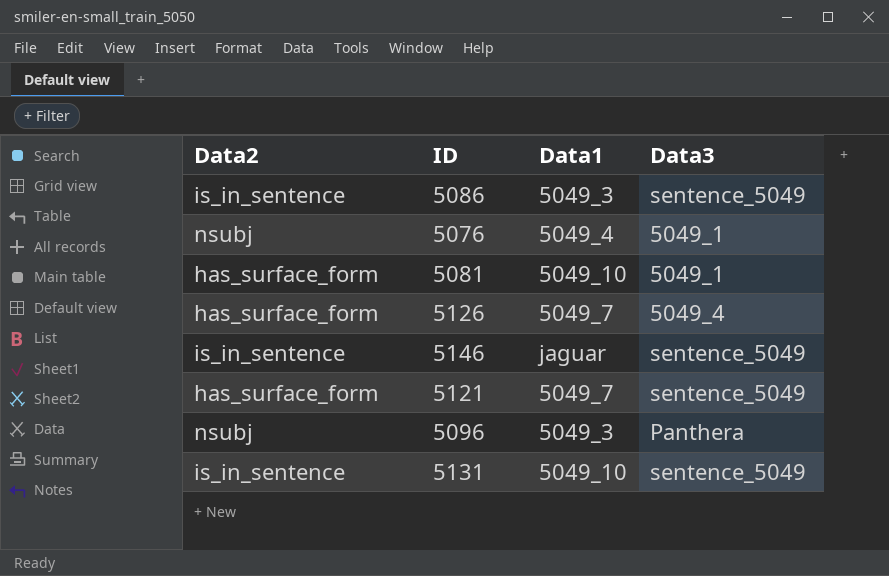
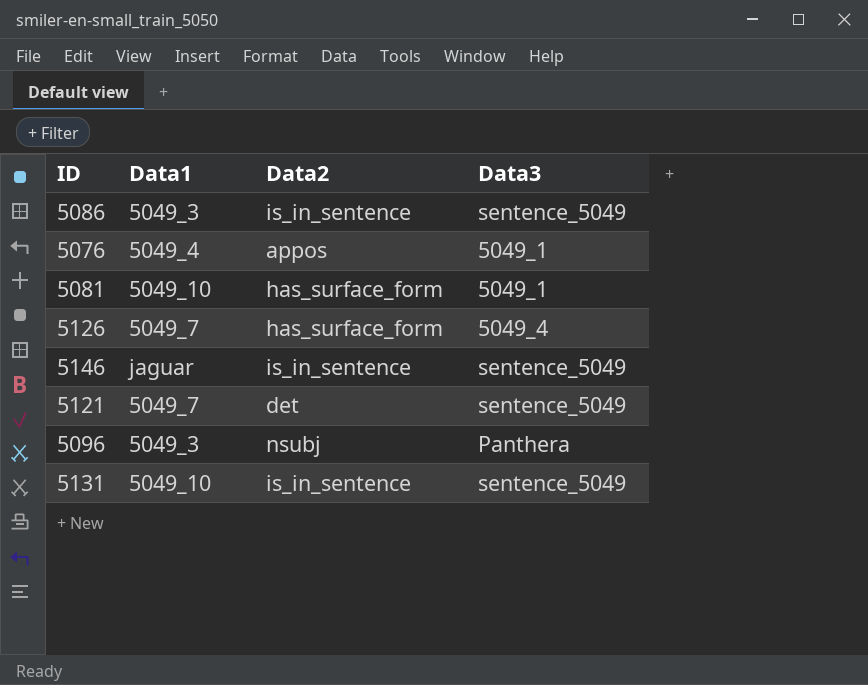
column Data2 | position: 1 -> 3
5076 | Data2: nsubj -> appos
5121 | Data2: has_surface_form -> det

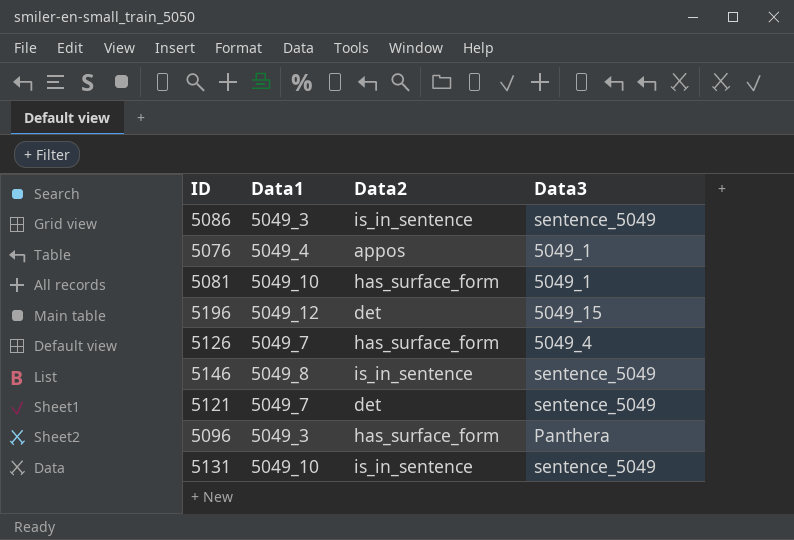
row 5196: none -> 5049_12 | det | 5049_15
5146 | Data1: jaguar -> 5049_8
5096 | Data2: nsubj -> has_surface_form

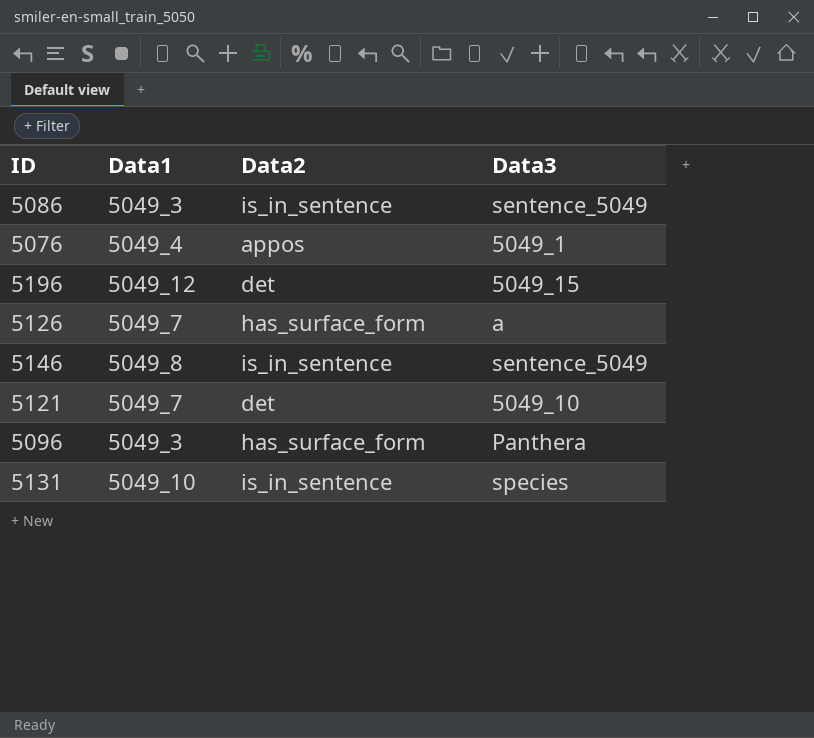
row 5081: 5049_10 | has_surface_form | 5049_1 -> none
5126 | Data3: 5049_4 -> a
5121 | Data3: sentence_5049 -> 5049_10
5131 | Data3: sentence_5049 -> species

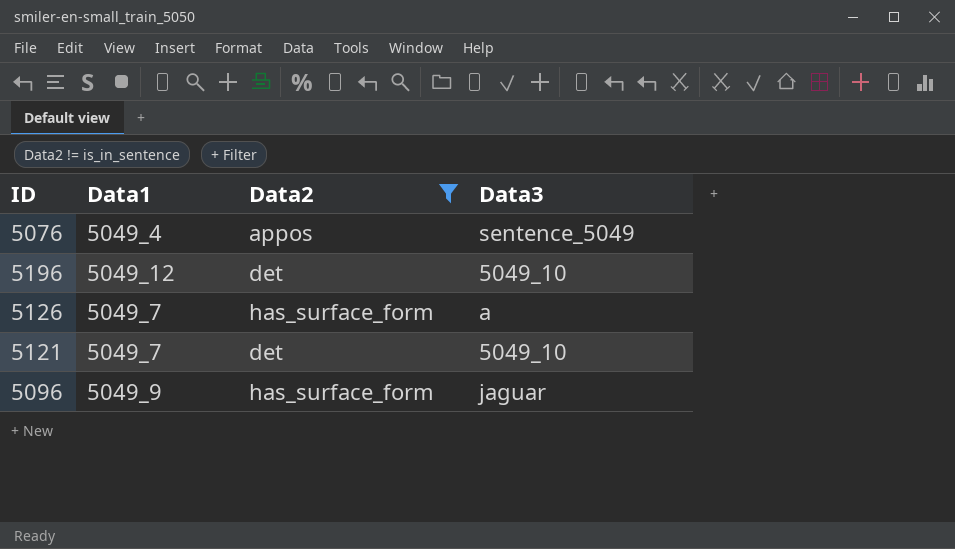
filter: none -> Data2 != is_in_sentence
5076 | Data3: 5049_1 -> sentence_5049
5196 | Data3: 5049_15 -> 5049_10
5096 | Data1: 5049_3 -> 5049_9
5096 | Data3: Panthera -> jaguar

